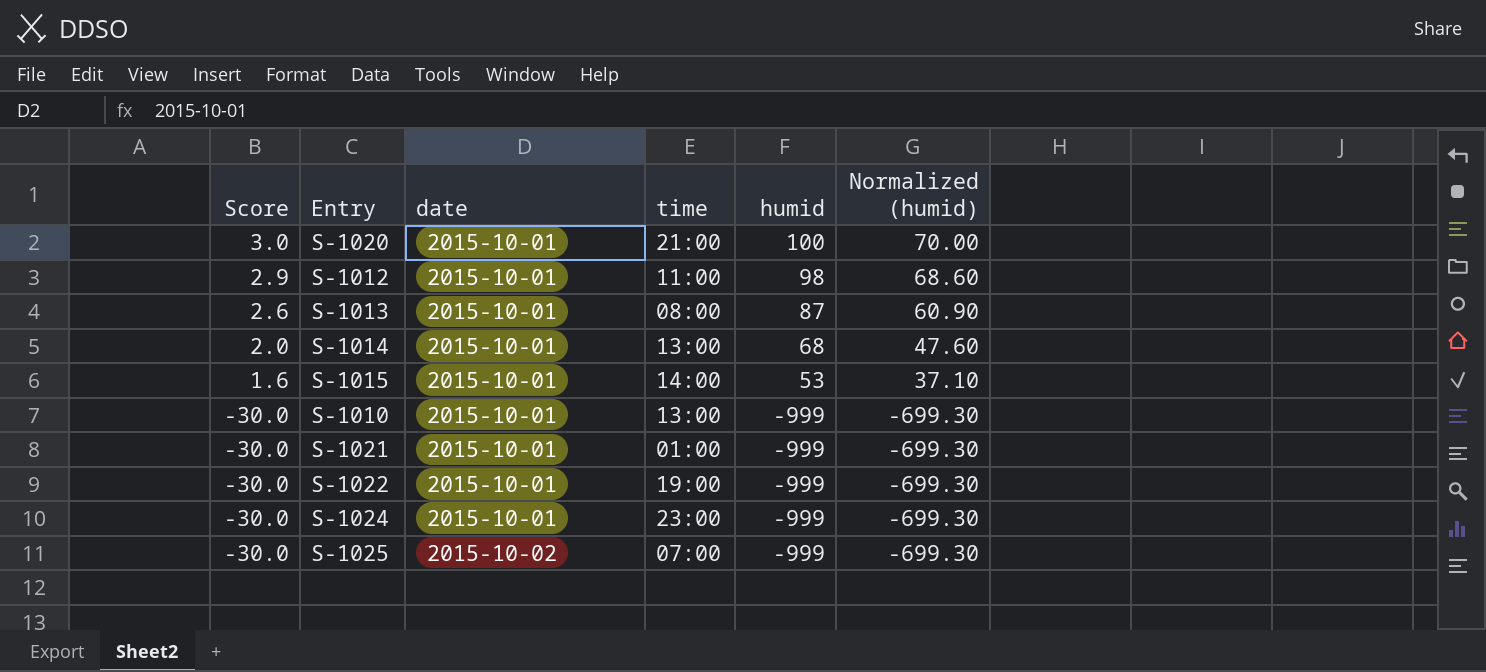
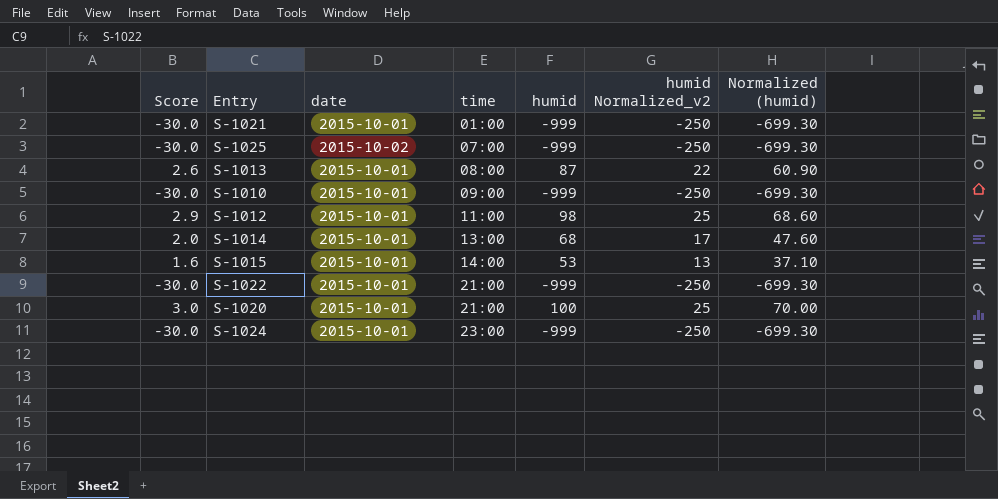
row order: Score descending -> time ascending
column humid Normalized_v2 | formula: none -> [humid] * 0.25
S-1010 | time: 13:00 -> 09:00
S-1022 | time: 19:00 -> 21:00

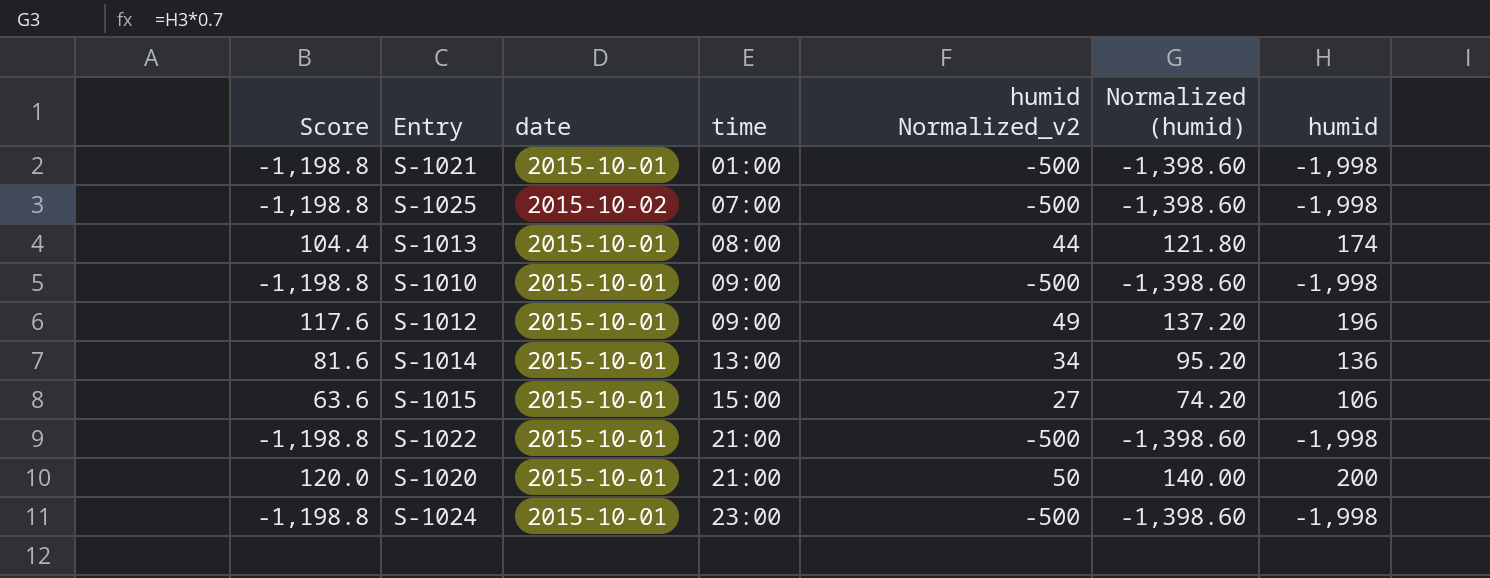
column Score | formula: [humid] * 0.03 -> [humid] * 0.6
column humid | position: 5 -> 7
S-1021 | humid Normalized_v2: -250 -> -500
S-1021 | Normalized (humid): -699.30 -> -1,398.60
S-1021 | humid: -999 -> -1,998
S-1025 | humid Normalized_v2: -250 -> -500
S-1025 | Normalized (humid): -699.30 -> -1,398.60
S-1025 | humid: -999 -> -1,998
S-1013 | humid Normalized_v2: 22 -> 44
S-1013 | Normalized (humid): 60.90 -> 121.80
S-1013 | humid: 87 -> 174
S-1010 | humid Normalized_v2: -250 -> -500
S-1010 | Normalized (humid): -699.30 -> -1,398.60
S-1010 | humid: -999 -> -1,998
S-1012 | time: 11:00 -> 09:00
S-1012 | humid Normalized_v2: 25 -> 49
S-1012 | Normalized (humid): 68.60 -> 137.20
S-1012 | humid: 98 -> 196
S-1014 | humid Normalized_v2: 17 -> 34
S-1014 | Normalized (humid): 47.60 -> 95.20
S-1014 | humid: 68 -> 136
S-1015 | time: 14:00 -> 15:00
S-1015 | humid Normalized_v2: 13 -> 27
S-1015 | Normalized (humid): 37.10 -> 74.20
S-1015 | humid: 53 -> 106
S-1022 | humid Normalized_v2: -250 -> -500
S-1022 | Normalized (humid): -699.30 -> -1,398.60
S-1022 | humid: -999 -> -1,998
S-1020 | humid Normalized_v2: 25 -> 50
S-1020 | Normalized (humid): 70.00 -> 140.00
S-1020 | humid: 100 -> 200
S-1024 | humid Normalized_v2: -250 -> -500
S-1024 | Normalized (humid): -699.30 -> -1,398.60
S-1024 | humid: -999 -> -1,998

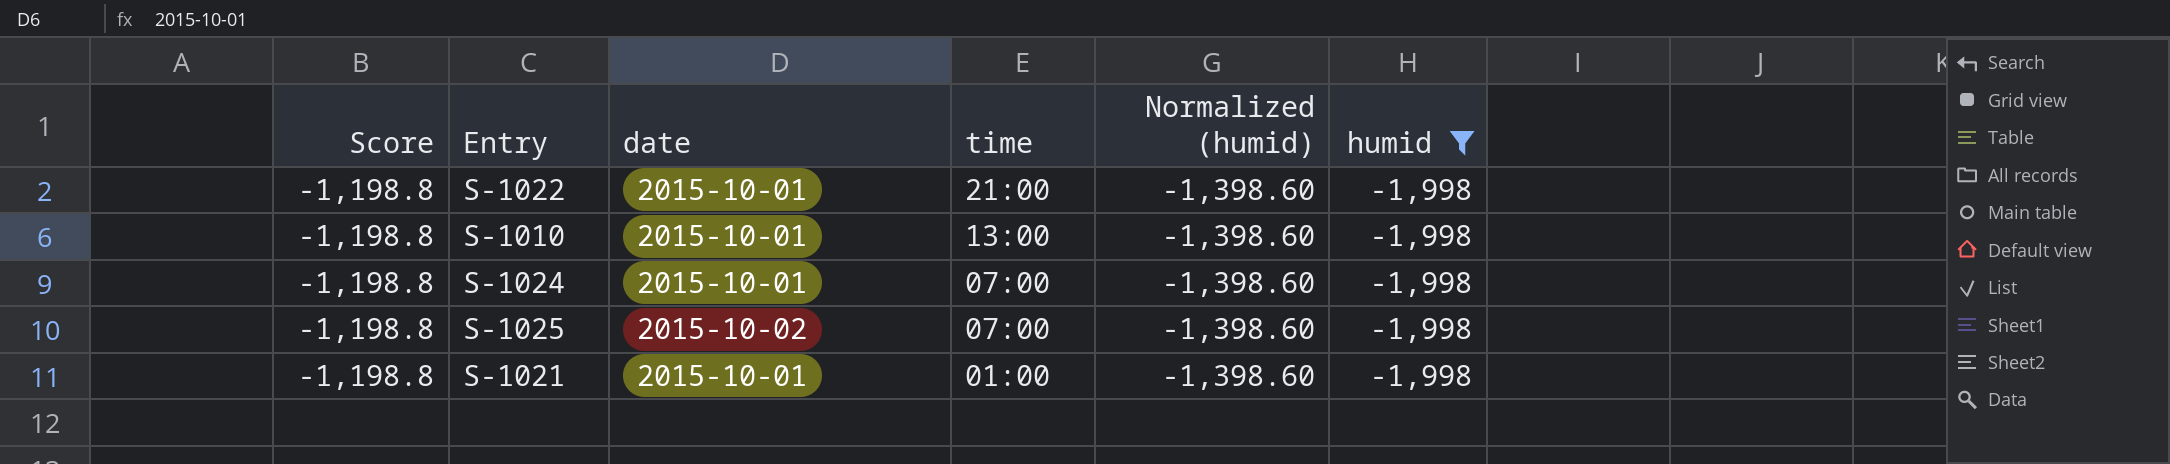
filter: none -> humid = -1,998
row order: time ascending -> time descending
column humid Normalized_v2 | formula: [humid] * 0.25 -> none
S-1010 | time: 09:00 -> 13:00
S-1024 | time: 23:00 -> 07:00

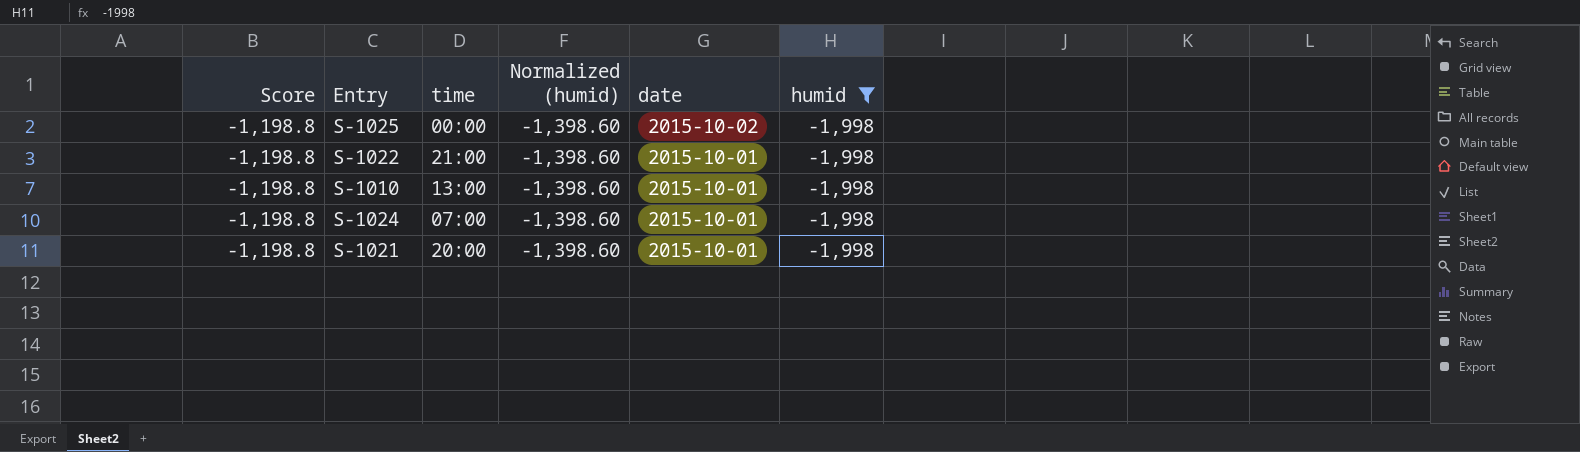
row order: time descending -> date descending
column date | position: 3 -> 5
S-1025 | time: 07:00 -> 00:00
S-1021 | time: 01:00 -> 20:00

